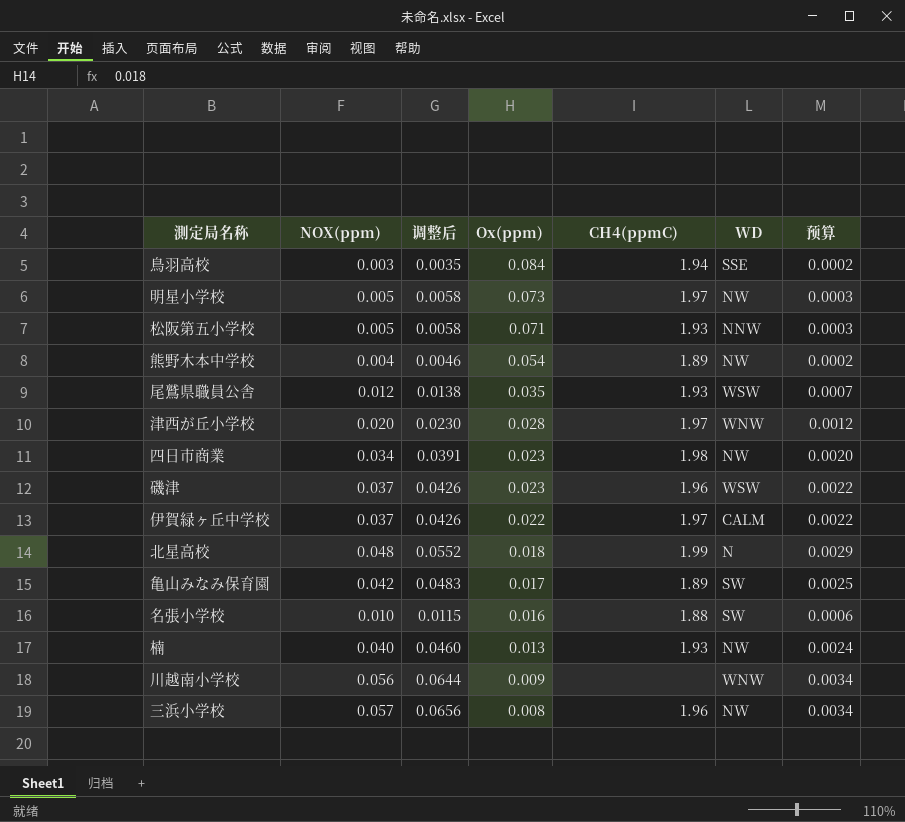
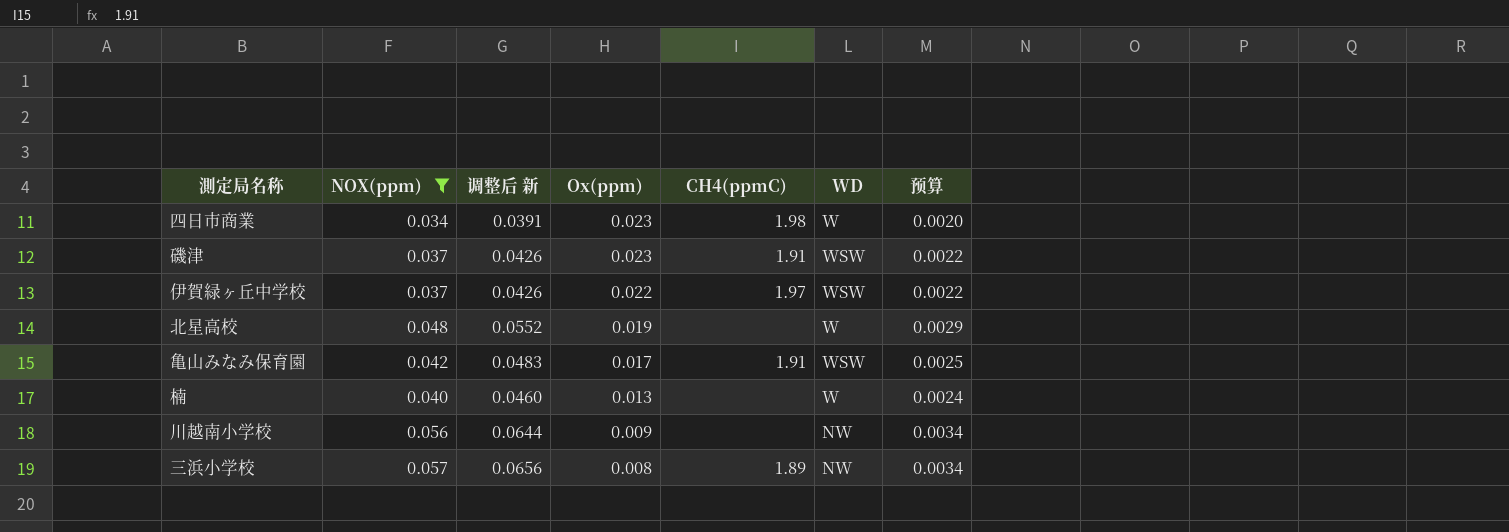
filter: none -> NOX(ppm) >= 0.034
column name: 调整后 -> 调整后 新
四日市商業 | WD: NW -> W
磯津 | CH4(ppmC): 1.96 -> 1.91
伊賀緑ヶ丘中学校 | WD: CALM -> WSW
北星高校 | Ox(ppm): 0.018 -> 0.019
北星高校 | CH4(ppmC): 1.99 -> none
北星高校 | WD: N -> W
亀山みなみ保育園 | CH4(ppmC): 1.89 -> 1.91
亀山みなみ保育園 | WD: SW -> WSW
楠 | CH4(ppmC): 1.93 -> none
楠 | WD: NW -> W
川越南小学校 | WD: WNW -> NW
三浜小学校 | CH4(ppmC): 1.96 -> 1.89

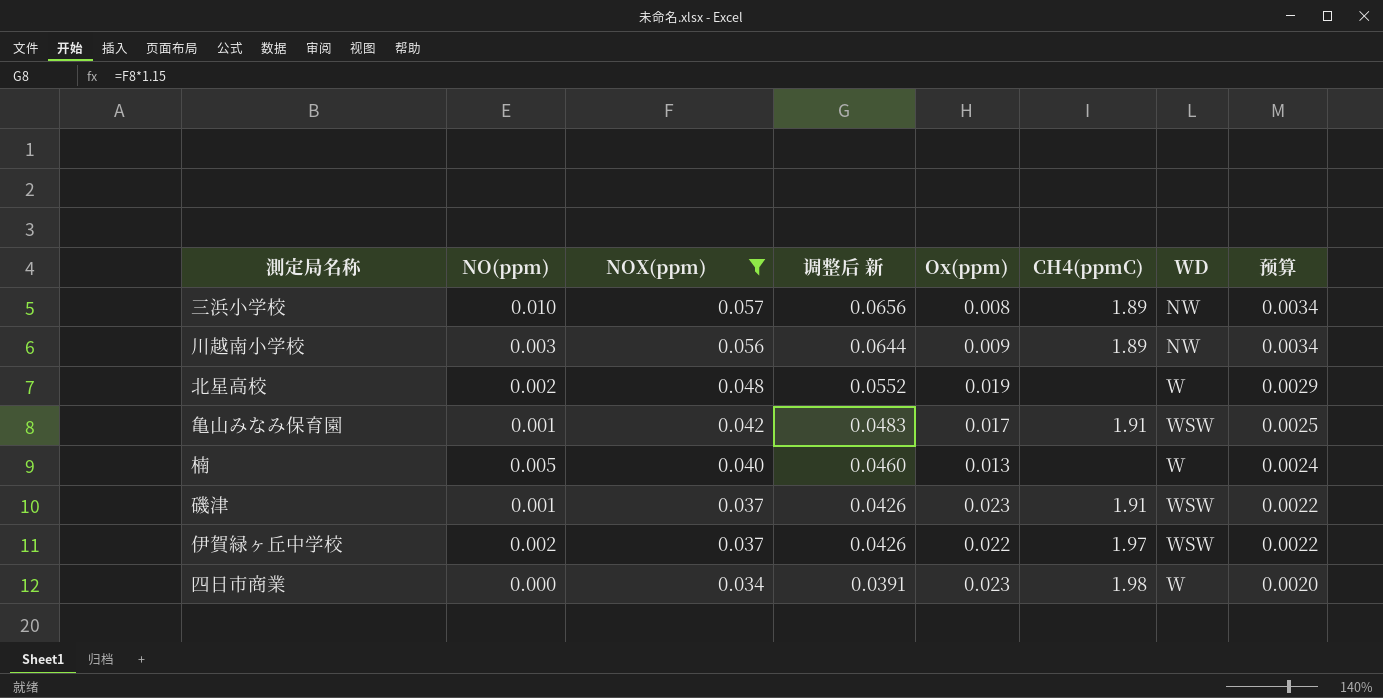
row order: Ox(ppm) descending -> NOX(ppm) descending
column NO(ppm) | position: none -> 2
川越南小学校 | CH4(ppmC): none -> 1.89

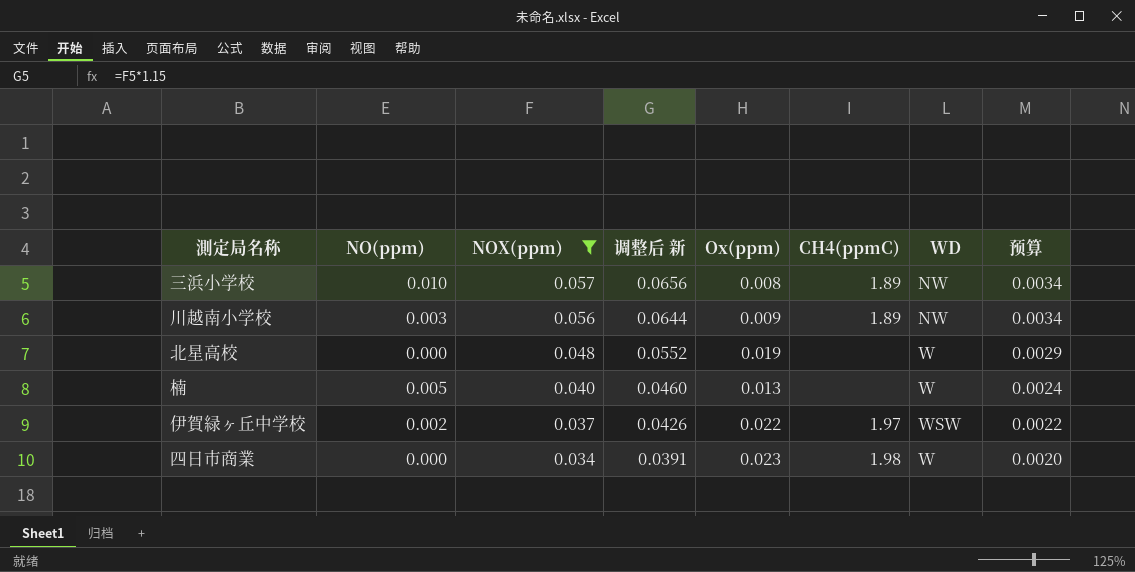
row 亀山みなみ保育園: 0.001 | 0.042 | 0.0483 | 0.017 | 1.91 | WSW | 0.0025 -> none
row 磯津: 0.001 | 0.037 | 0.0426 | 0.023 | 1.91 | WSW | 0.0022 -> none
北星高校 | NO(ppm): 0.002 -> 0.000

